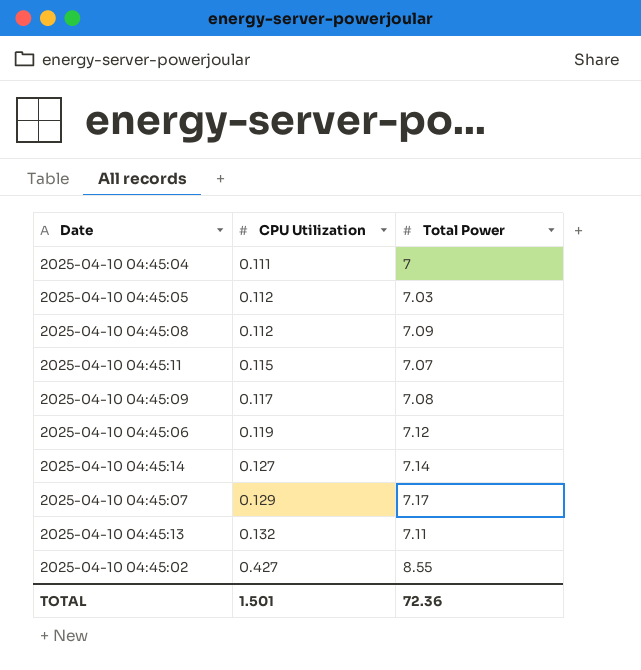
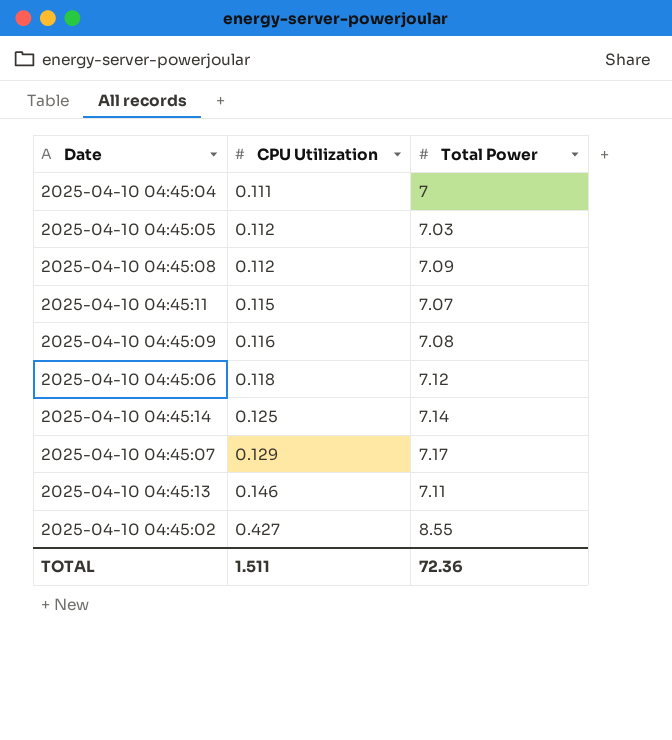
2025-04-10 04:45:09 | CPU Utilization: 0.117 -> 0.116
2025-04-10 04:45:06 | CPU Utilization: 0.119 -> 0.118
2025-04-10 04:45:14 | CPU Utilization: 0.127 -> 0.125
2025-04-10 04:45:13 | CPU Utilization: 0.132 -> 0.146
TOTAL | CPU Utilization: 1.501 -> 1.511

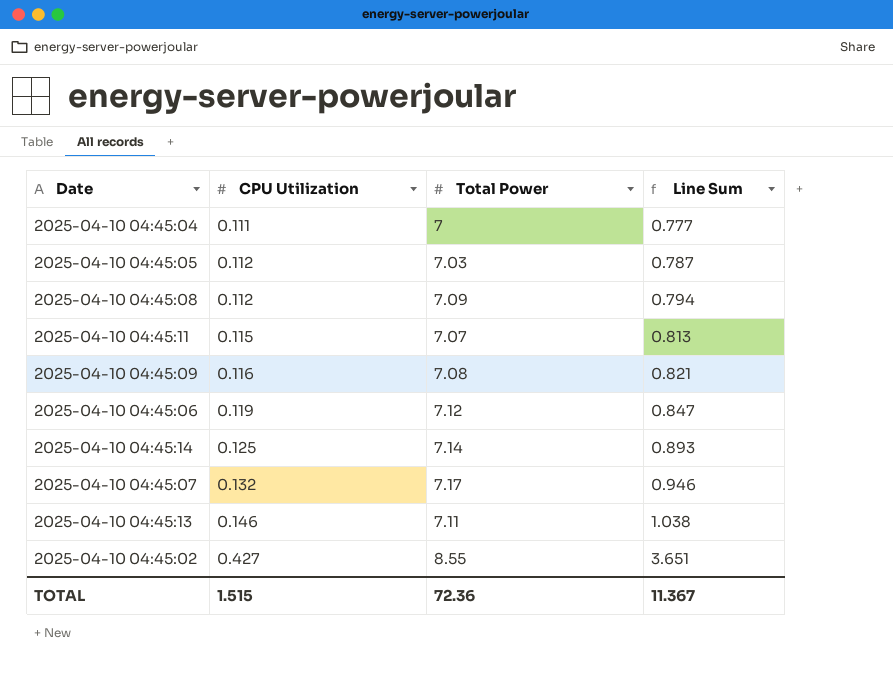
column Line Sum | formula: none -> [CPU Utilization] * [Total Power]
2025-04-10 04:45:06 | CPU Utilization: 0.118 -> 0.119
2025-04-10 04:45:07 | CPU Utilization: 0.129 -> 0.132
TOTAL | CPU Utilization: 1.511 -> 1.515

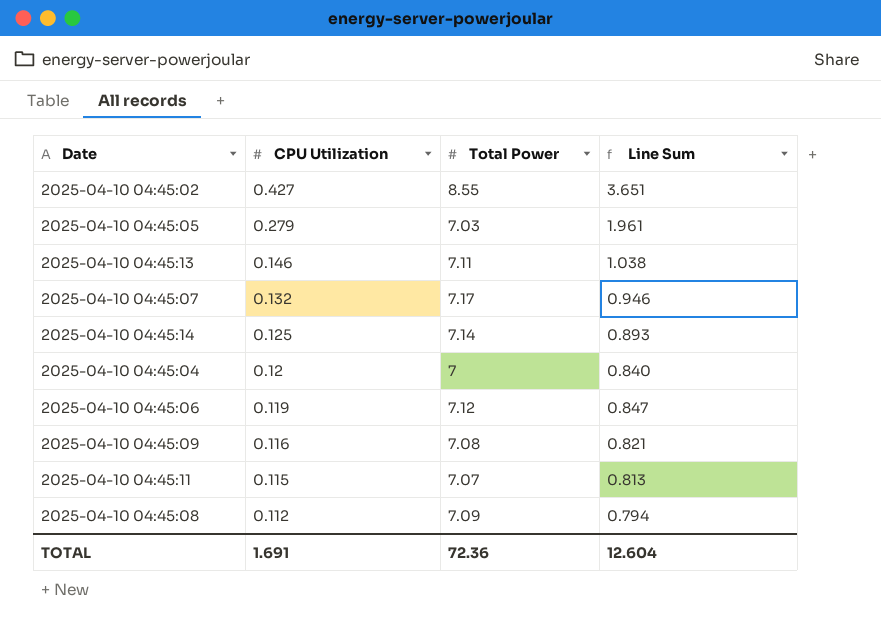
row order: CPU Utilization ascending -> CPU Utilization descending
2025-04-10 04:45:05 | CPU Utilization: 0.112 -> 0.279
2025-04-10 04:45:05 | Line Sum: 0.787 -> 1.961
2025-04-10 04:45:04 | CPU Utilization: 0.111 -> 0.12
2025-04-10 04:45:04 | Line Sum: 0.777 -> 0.840
TOTAL | CPU Utilization: 1.515 -> 1.691
TOTAL | Line Sum: 11.367 -> 12.604

